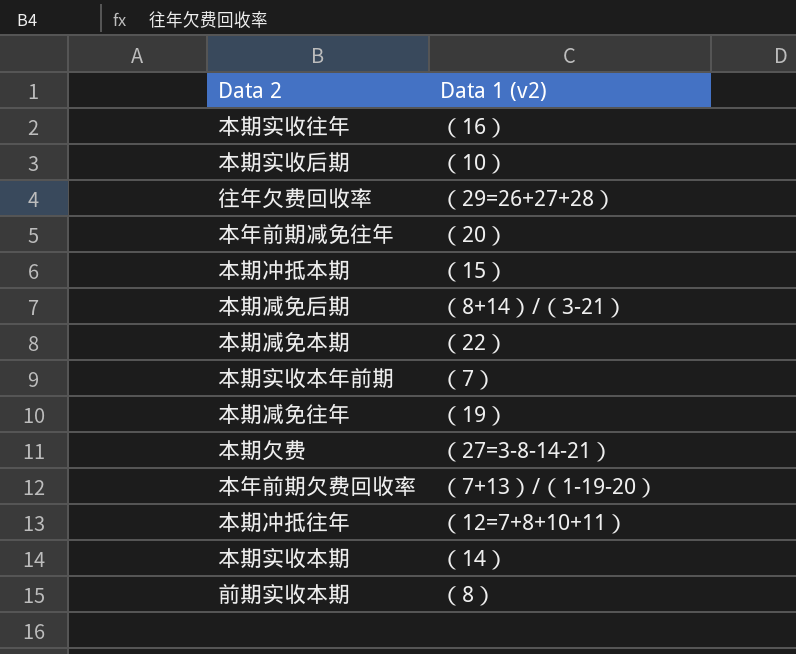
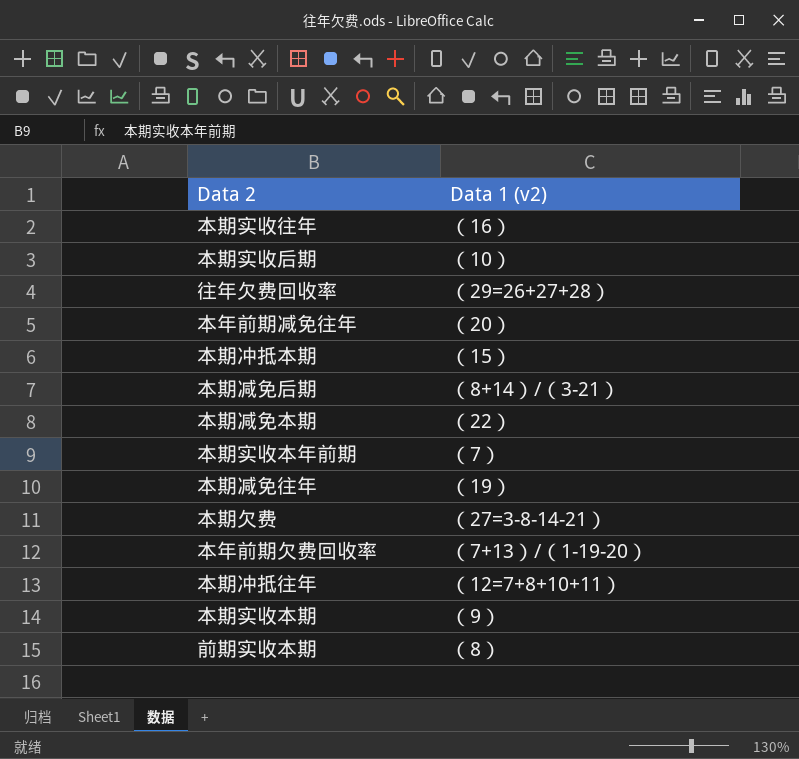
本期实收本期 | Data 1 (v2): （14） -> （9）

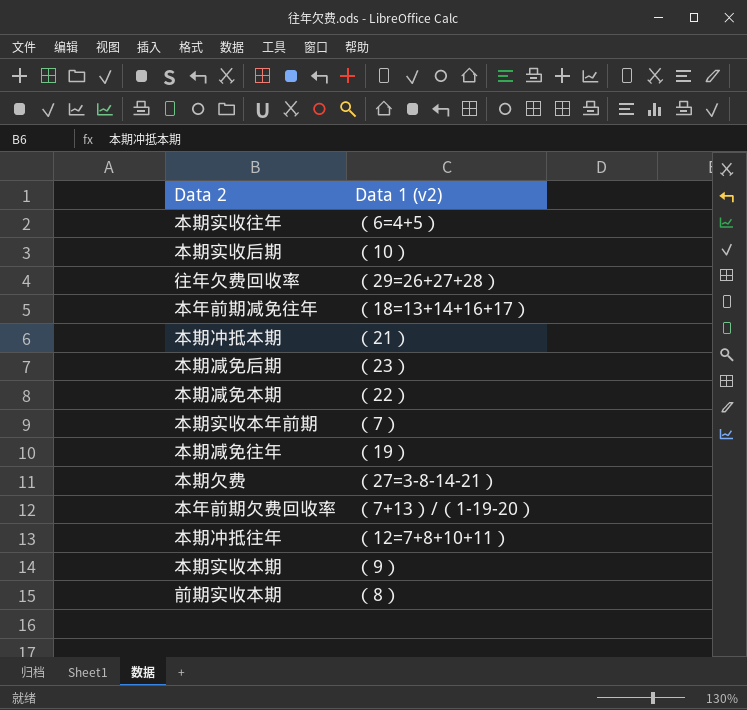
本期实收往年 | Data 1 (v2): （16） -> （6=4+5）
本年前期减免往年 | Data 1 (v2): （20） -> （18=13+14+16+17）
本期冲抵本期 | Data 1 (v2): （15） -> （21）
本期减免后期 | Data 1 (v2): （8+14）/（3-21） -> （23）

